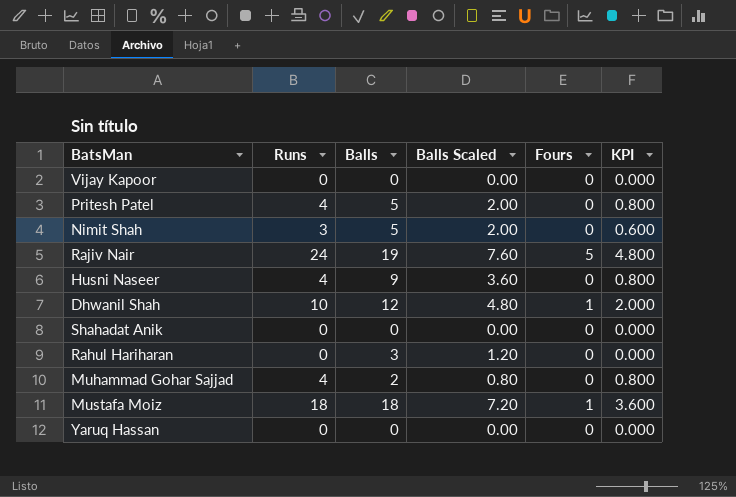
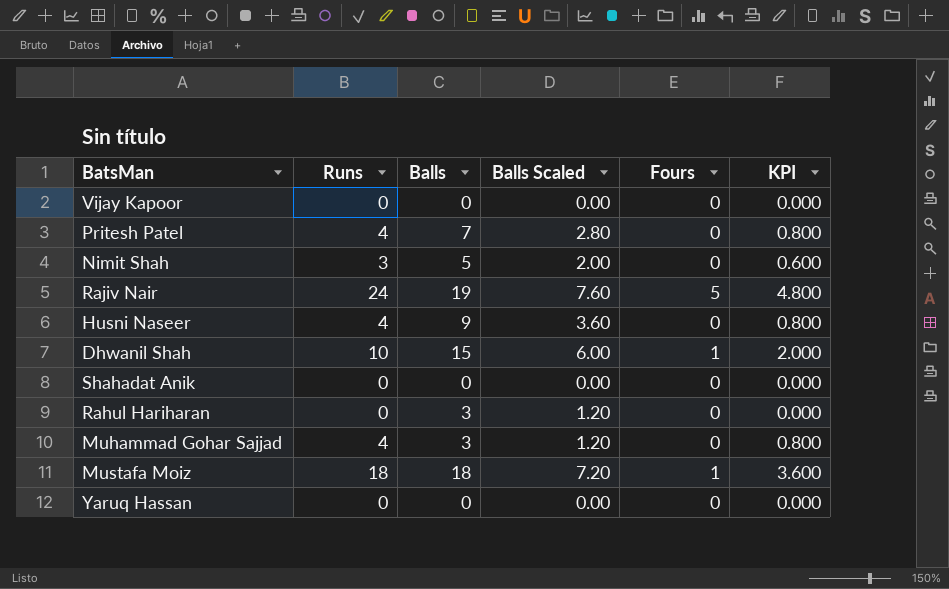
Pritesh Patel | Balls: 5 -> 7
Pritesh Patel | Balls Scaled: 2.00 -> 2.80
Dhwanil Shah | Balls: 12 -> 15
Dhwanil Shah | Balls Scaled: 4.80 -> 6.00
Muhammad Gohar Sajjad | Balls: 2 -> 3
Muhammad Gohar Sajjad | Balls Scaled: 0.80 -> 1.20

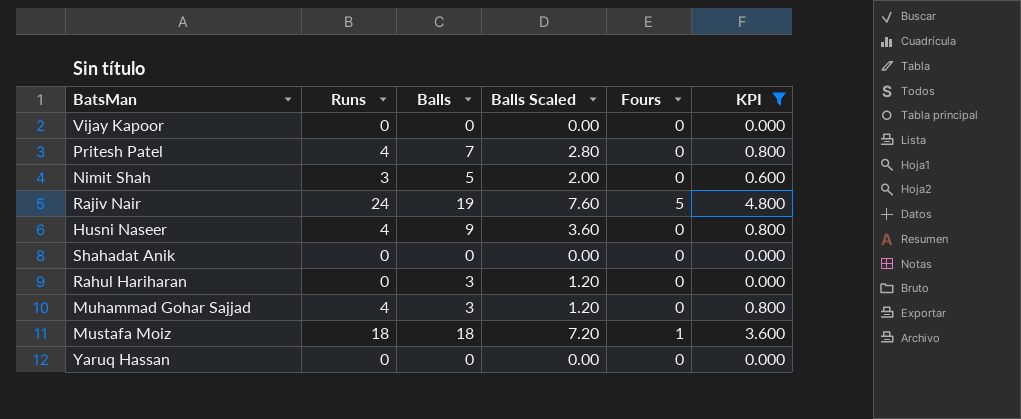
filter: none -> KPI != 2.000

